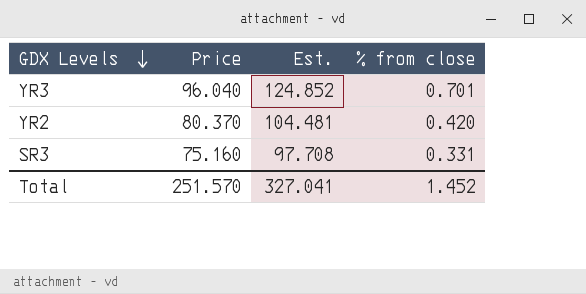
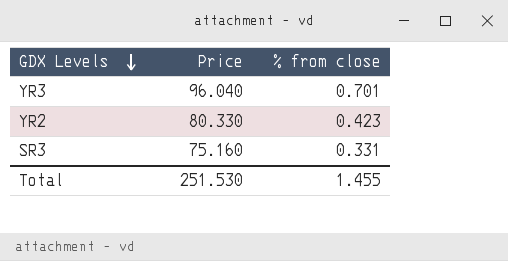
column Est. | formula: [Price] * 1.3 -> none
YR2 | Price: 80.370 -> 80.330
YR2 | % from close: 0.420 -> 0.423
Total | Price: 251.570 -> 251.530
Total | % from close: 1.452 -> 1.455

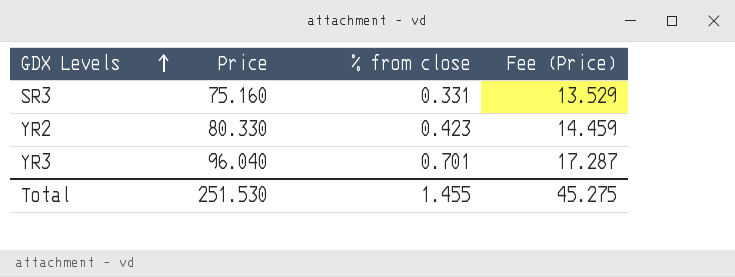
row order: GDX Levels descending -> GDX Levels ascending
column Fee (Price) | formula: none -> [Price] * 0.18

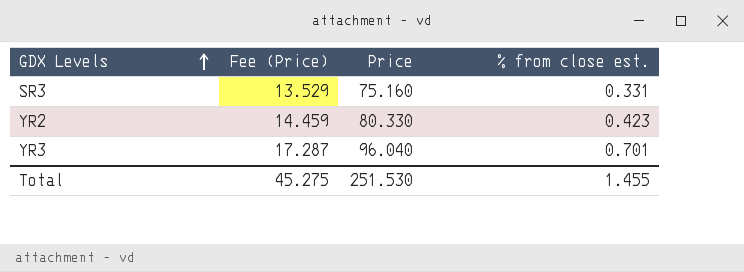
column Fee (Price) | position: 4 -> 2
column name: % from close -> % from close est.

